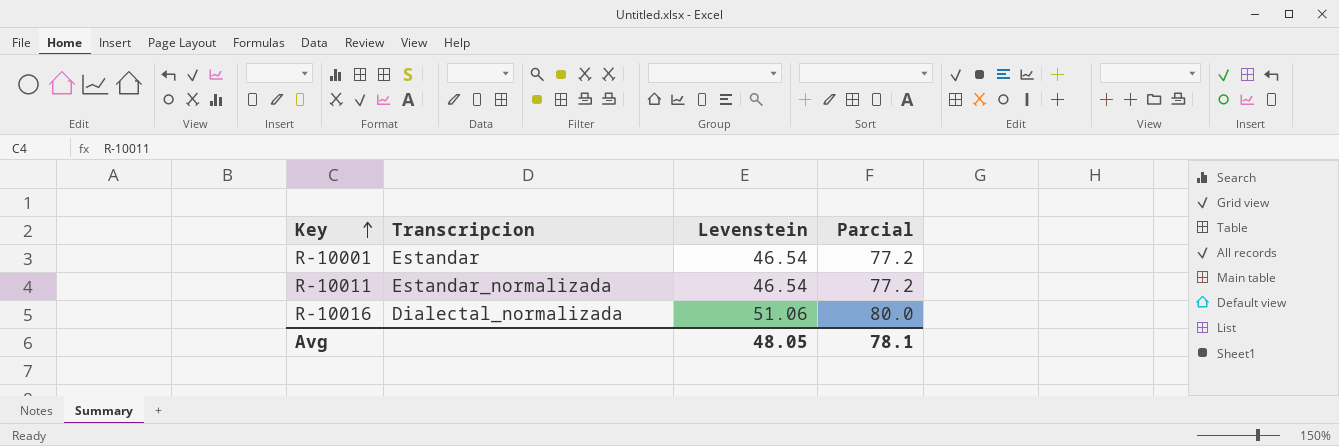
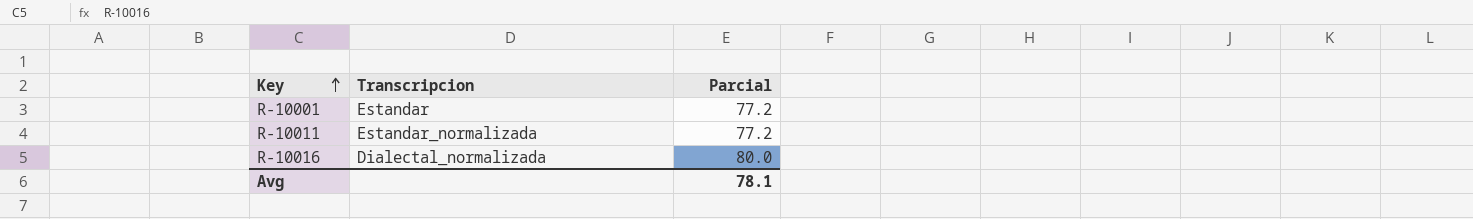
column Levenstein | position: 3 -> none

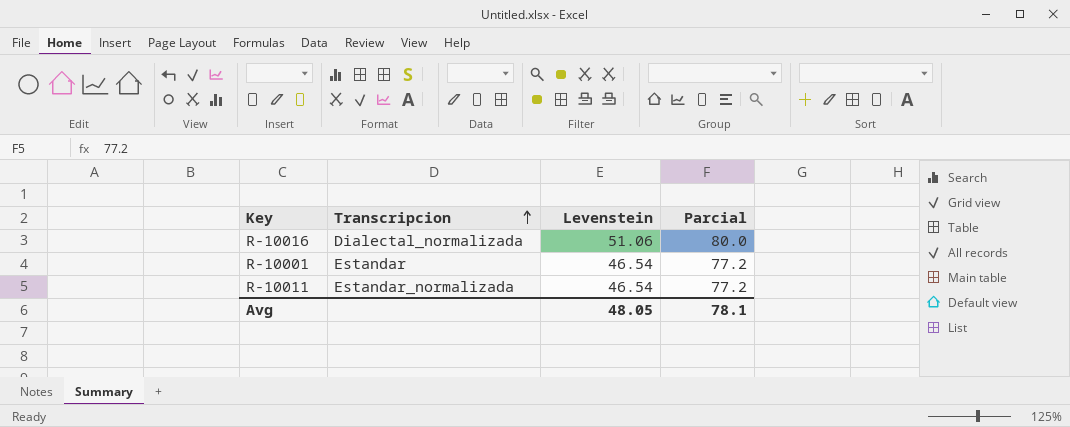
row order: Key ascending -> Transcripcion ascending
column Levenstein | position: none -> 3

